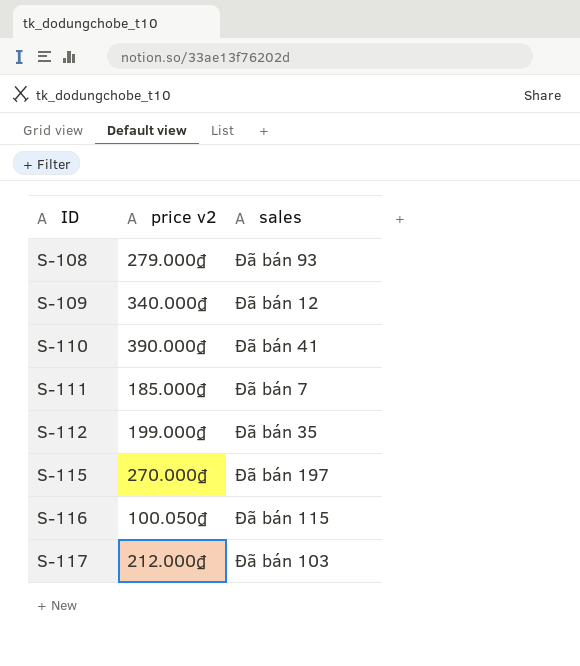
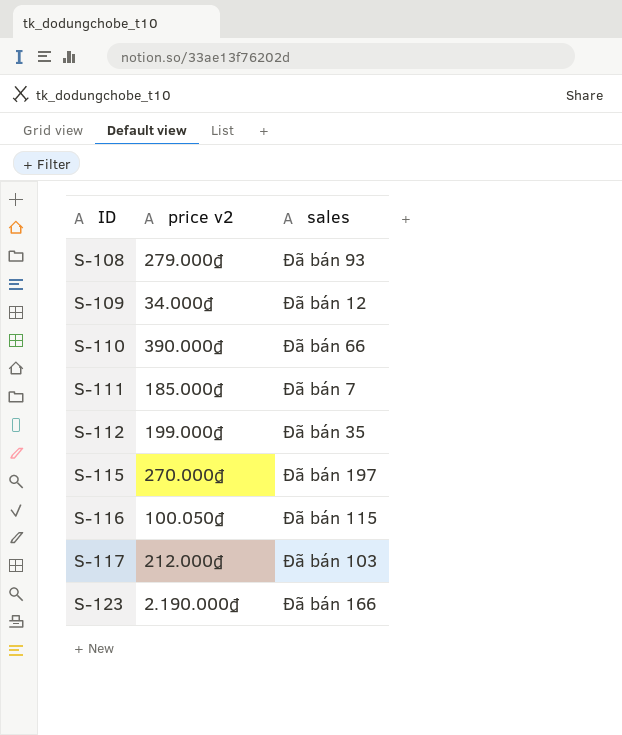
S-109 | price v2: 340.000₫ -> 34.000₫
S-110 | sales: Đã bán 41 -> Đã bán 66
row S-123: none -> 2.190.000₫ | Đã bán 166

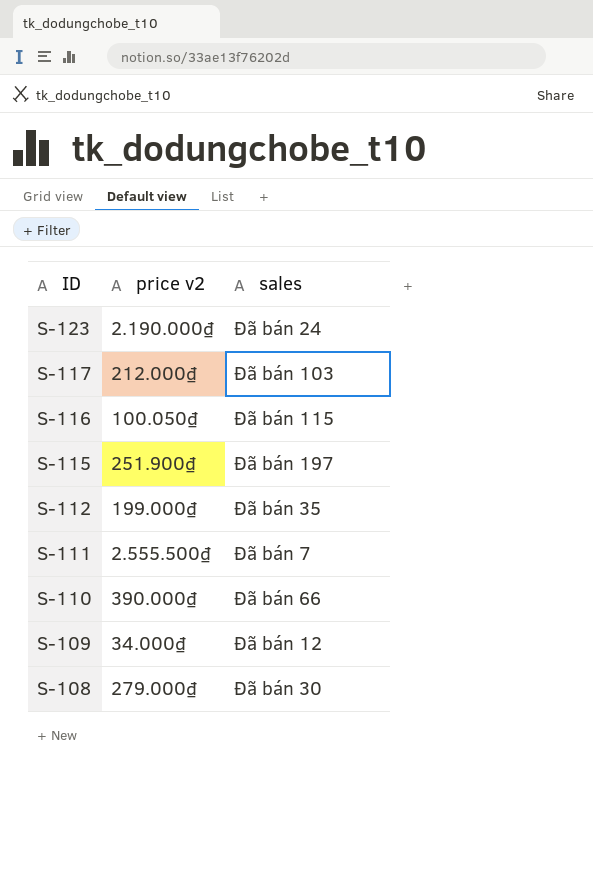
row order: ID ascending -> ID descending
S-123 | sales: Đã bán 166 -> Đã bán 24
S-115 | price v2: 270.000₫ -> 251.900₫
S-111 | price v2: 185.000₫ -> 2.555.500₫
S-108 | sales: Đã bán 93 -> Đã bán 30

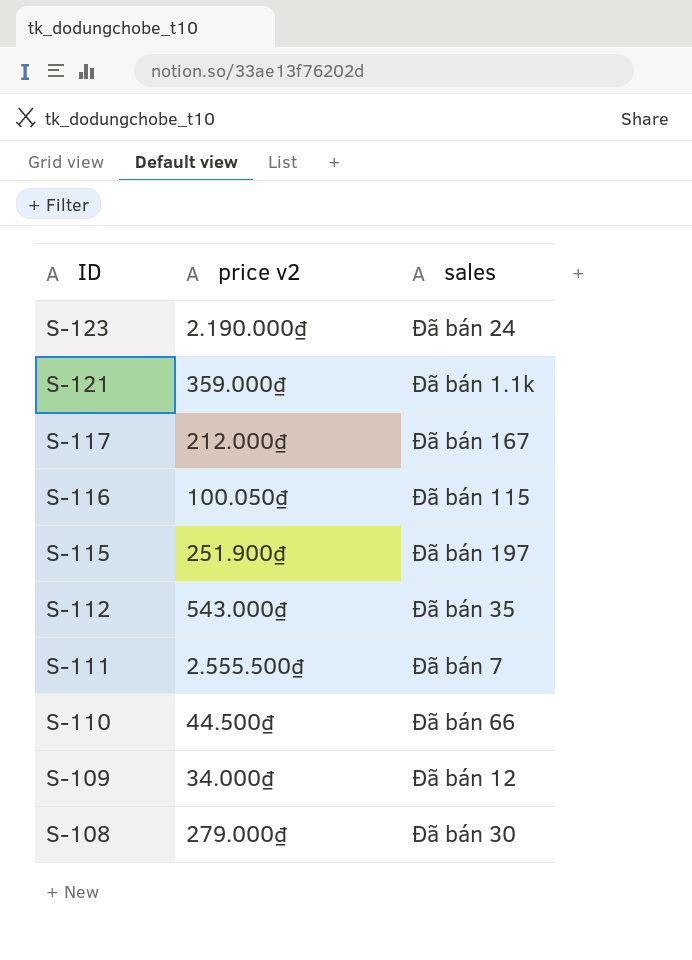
row S-121: none -> 359.000₫ | Đã bán 1.1k
S-117 | sales: Đã bán 103 -> Đã bán 167
S-112 | price v2: 199.000₫ -> 543.000₫
S-110 | price v2: 390.000₫ -> 44.500₫

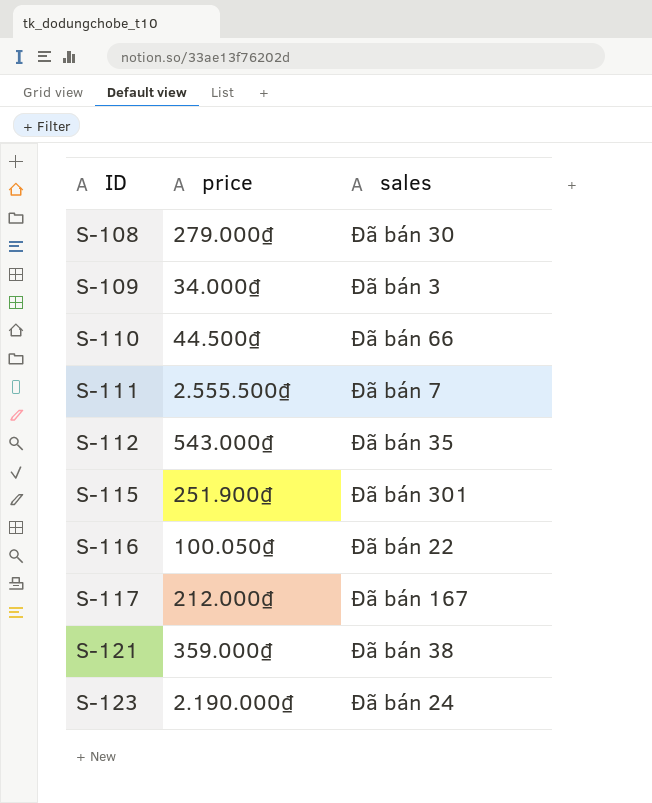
row order: ID descending -> ID ascending
column name: price v2 -> price
S-109 | sales: Đã bán 12 -> Đã bán 3
S-115 | sales: Đã bán 197 -> Đã bán 301
S-116 | sales: Đã bán 115 -> Đã bán 22
S-121 | sales: Đã bán 1.1k -> Đã bán 38

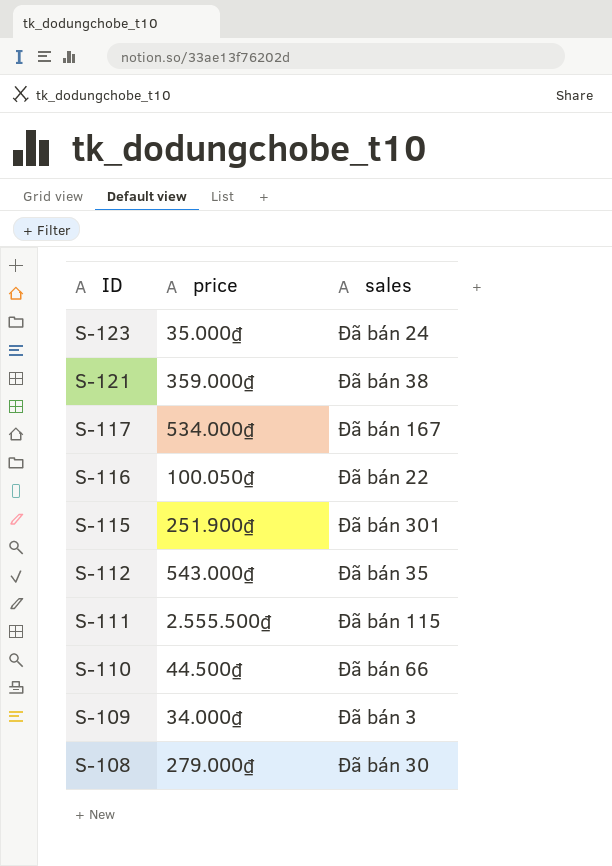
row order: ID ascending -> ID descending
S-123 | price: 2.190.000₫ -> 35.000₫
S-117 | price: 212.000₫ -> 534.000₫
S-111 | sales: Đã bán 7 -> Đã bán 115

